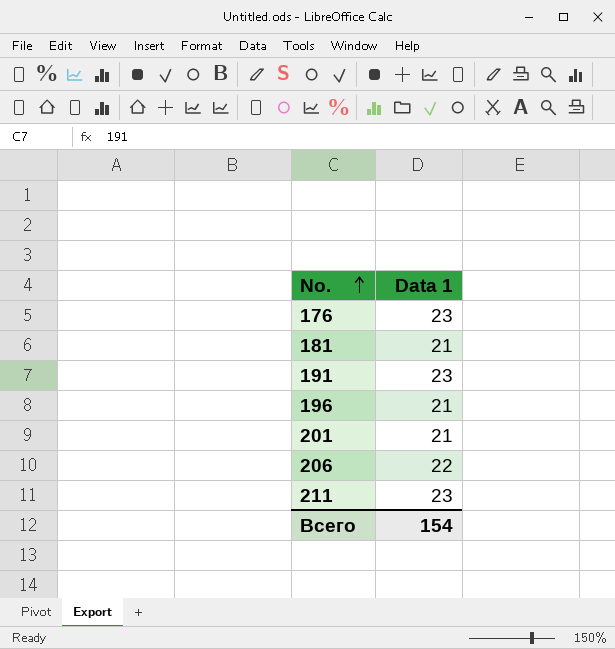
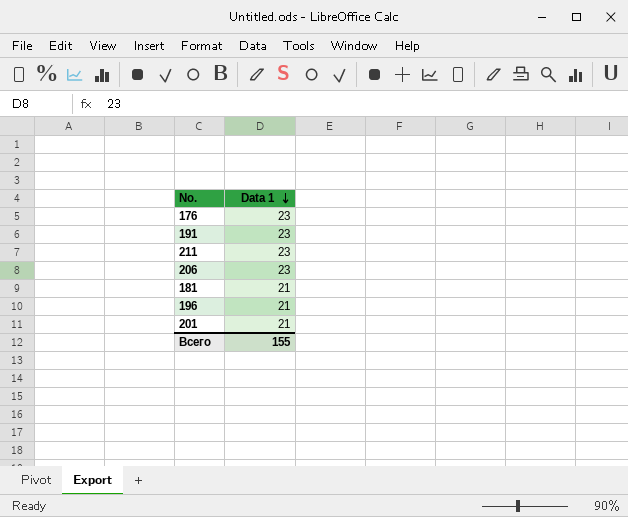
row order: No. ascending -> Data 1 descending
206 | Data 1: 22 -> 23
Всего | Data 1: 154 -> 155

